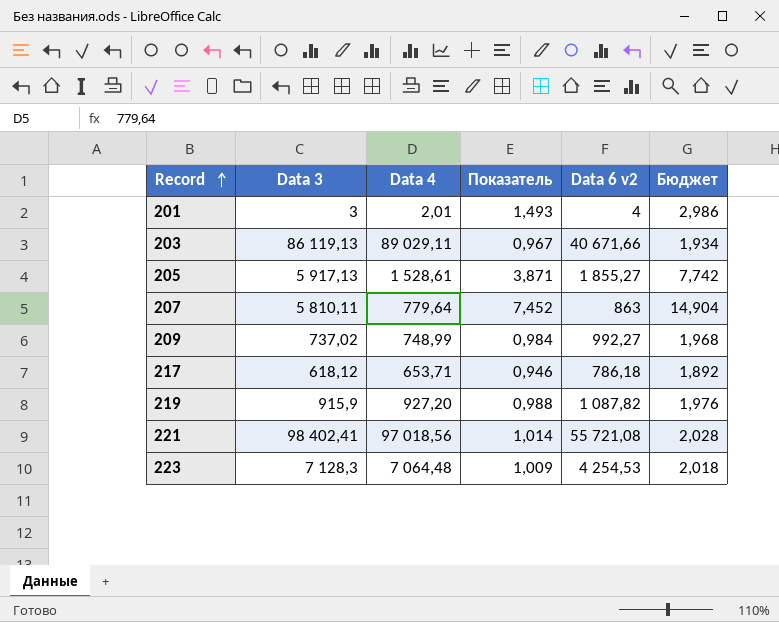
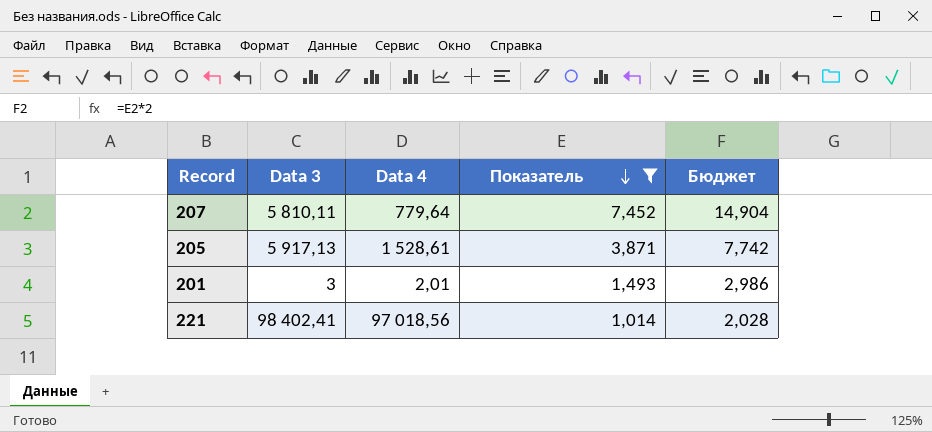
filter: none -> Показатель >= 1,014
row order: Record ascending -> Показатель descending
column Data 6 v2 | position: 5 -> none

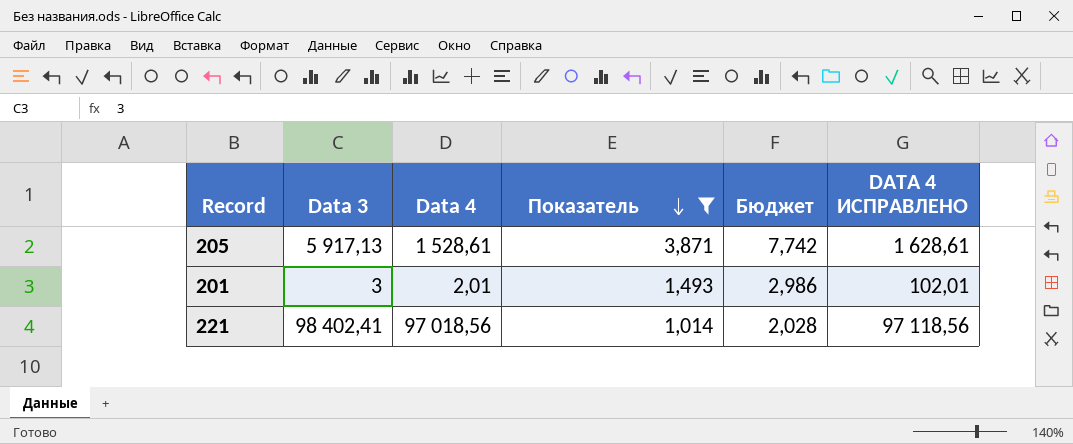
column DATA 4 ИСПРАВЛЕНО | formula: none -> [Data 4] + 100
row 207: 5 810,11 | 779,64 | 7,452 | 14,904 -> none

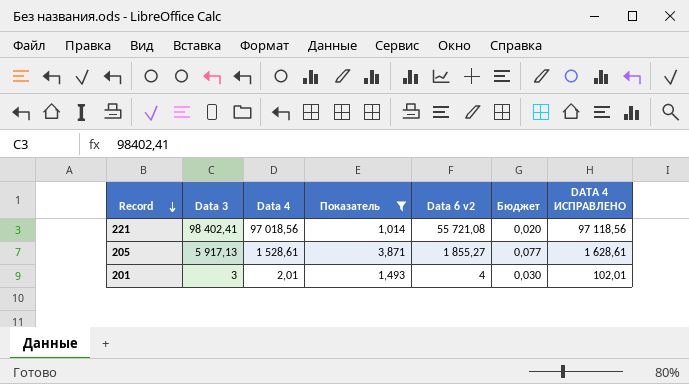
row order: Показатель descending -> Record descending
column Data 6 v2 | position: none -> 5
column Бюджет | formula: [Показатель] * 2 -> [Показатель] * 0,02

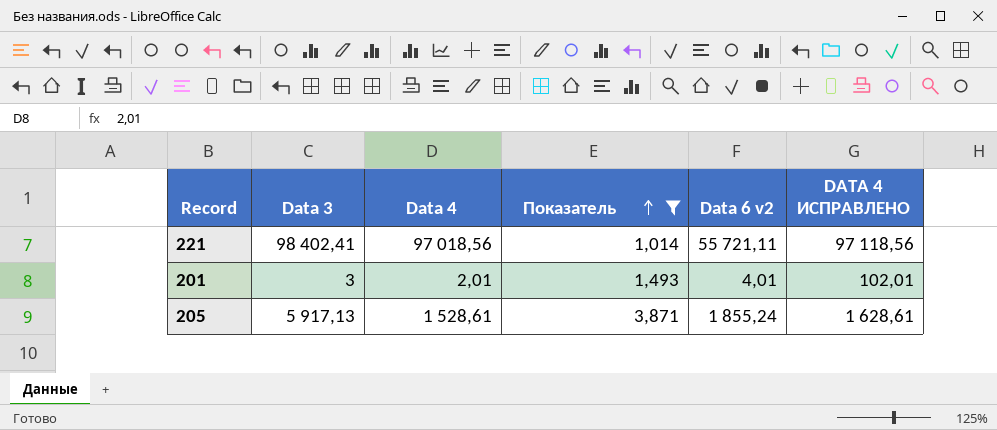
row order: Record descending -> Показатель ascending
column Бюджет | formula: [Показатель] * 0,02 -> none
221 | Data 6 v2: 55 721,08 -> 55 721,11
201 | Data 6 v2: 4 -> 4,01
205 | Data 6 v2: 1 855,27 -> 1 855,24

